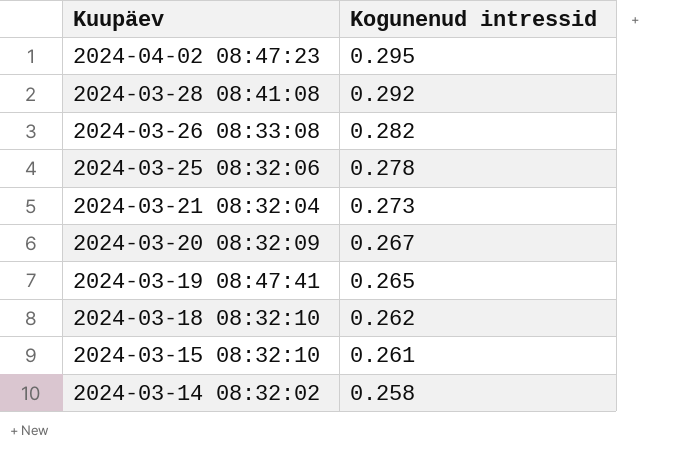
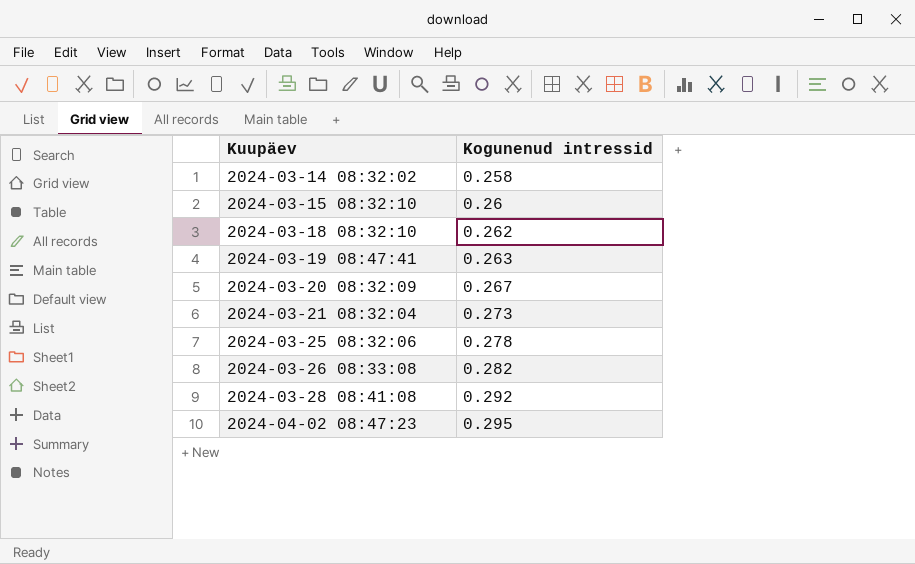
row order: Kuupäev descending -> Kuupäev ascending
2024-03-15 08:32:10 | Kogunenud intressid: 0.261 -> 0.26
2024-03-19 08:47:41 | Kogunenud intressid: 0.265 -> 0.263

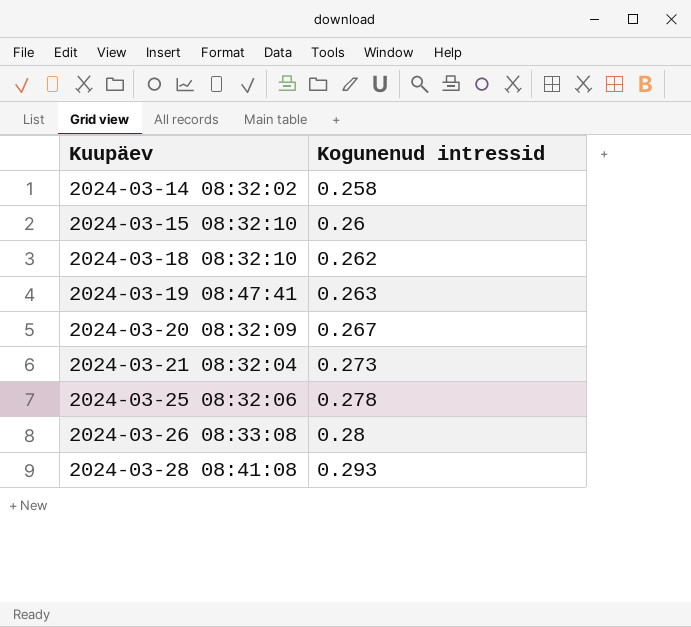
row 2024-04-02 08:47:23: 0.295 -> none
2024-03-26 08:33:08 | Kogunenud intressid: 0.282 -> 0.28
2024-03-28 08:41:08 | Kogunenud intressid: 0.292 -> 0.293

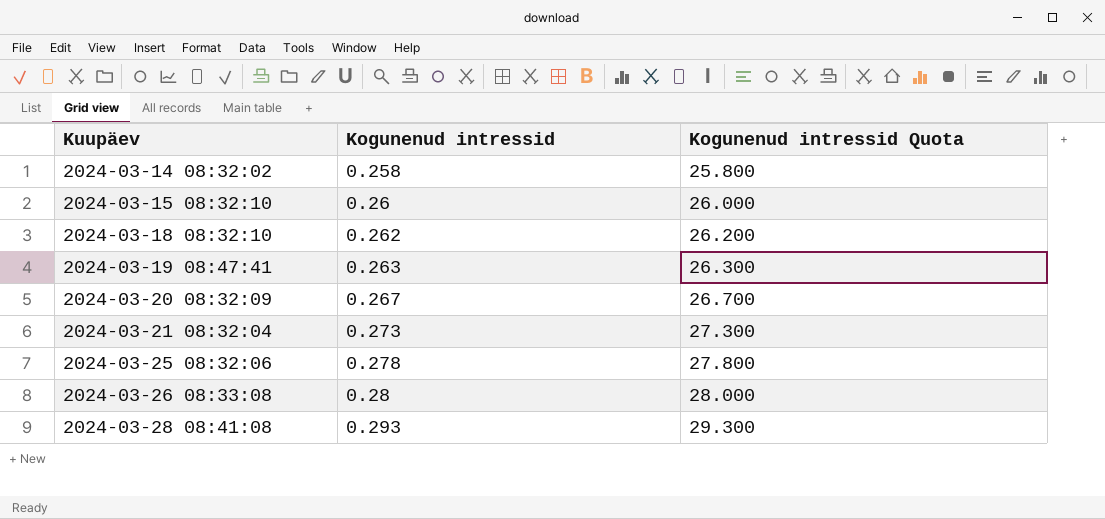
column Kogunenud intressid Quota | formula: none -> [Kogunenud intressid] * 100

